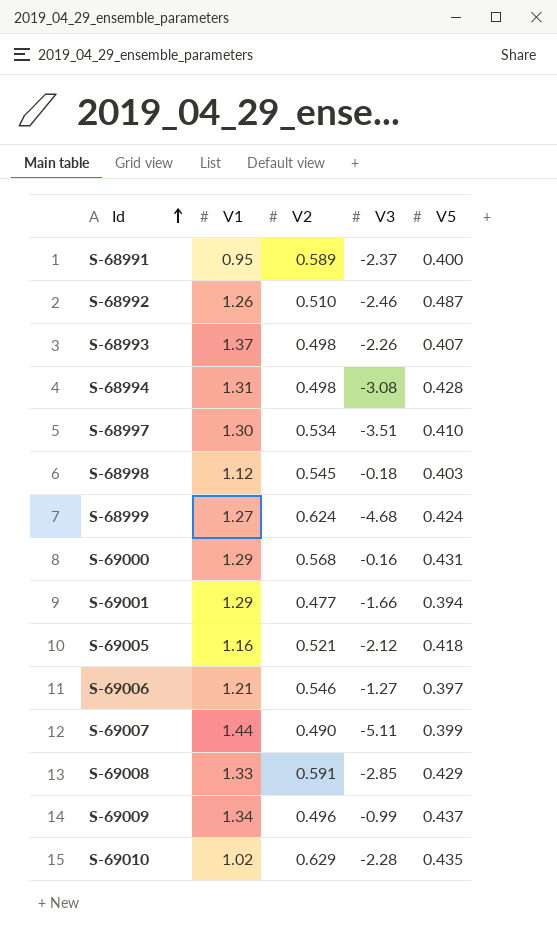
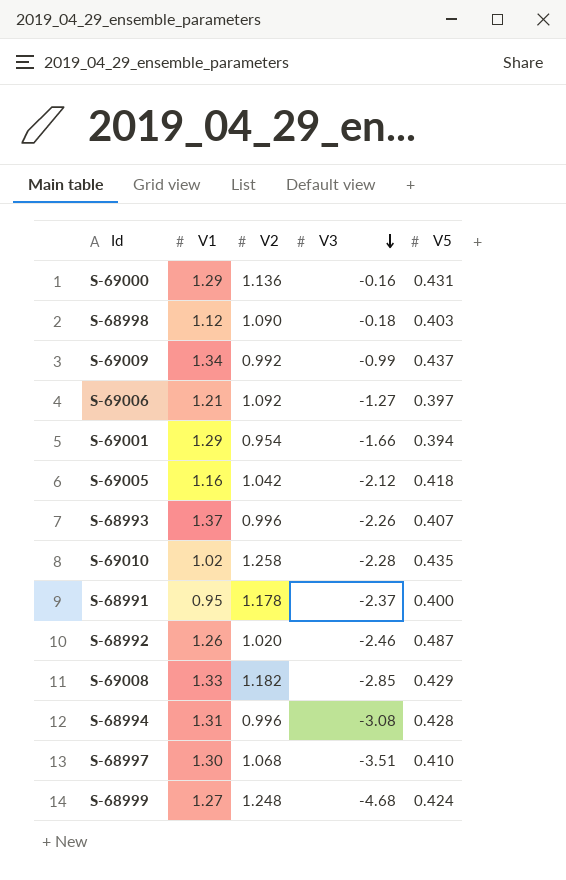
row order: Id ascending -> V3 descending
row S-69007: 1.44 | 0.490 | -5.11 | 0.399 -> none
S-69000 | V2: 0.568 -> 1.136
S-68998 | V2: 0.545 -> 1.090
S-69009 | V2: 0.496 -> 0.992
S-69006 | V2: 0.546 -> 1.092
S-69001 | V2: 0.477 -> 0.954
S-69005 | V2: 0.521 -> 1.042
S-68993 | V2: 0.498 -> 0.996
S-69010 | V2: 0.629 -> 1.258
S-68991 | V2: 0.589 -> 1.178
S-68992 | V2: 0.510 -> 1.020
S-69008 | V2: 0.591 -> 1.182
S-68994 | V2: 0.498 -> 0.996
S-68997 | V2: 0.534 -> 1.068
S-68999 | V2: 0.624 -> 1.248

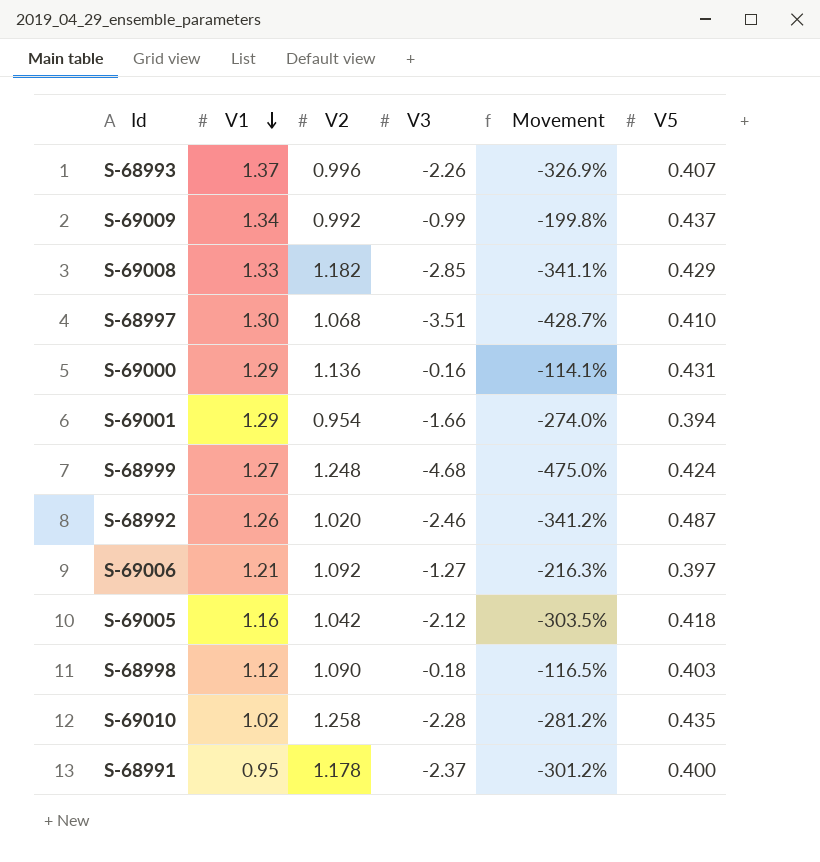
row order: V3 descending -> V1 descending
column Movement | formula: none -> ([V3] - [V2]) / [V2]
row S-68994: 1.31 | 0.996 | -3.08 | 0.428 -> none

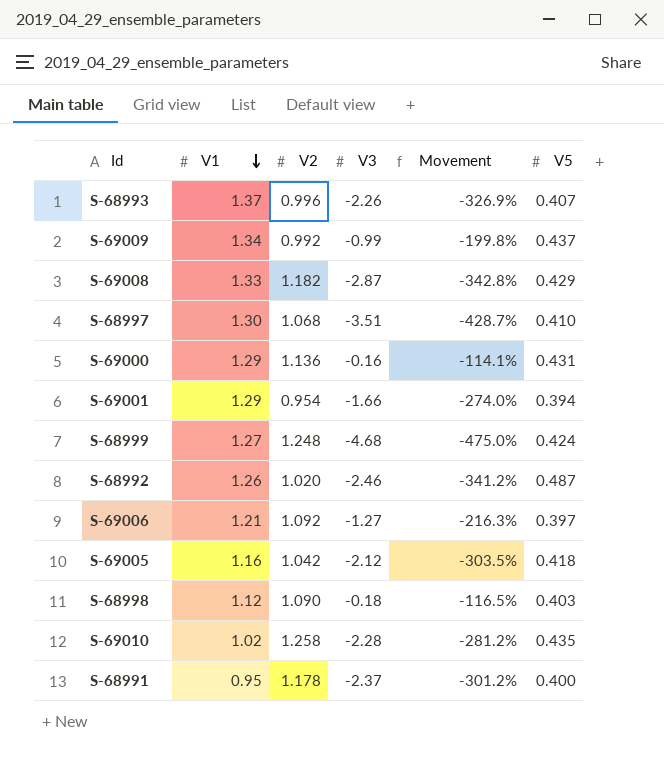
S-69008 | V3: -2.85 -> -2.87
S-69008 | Movement: -341.1% -> -342.8%

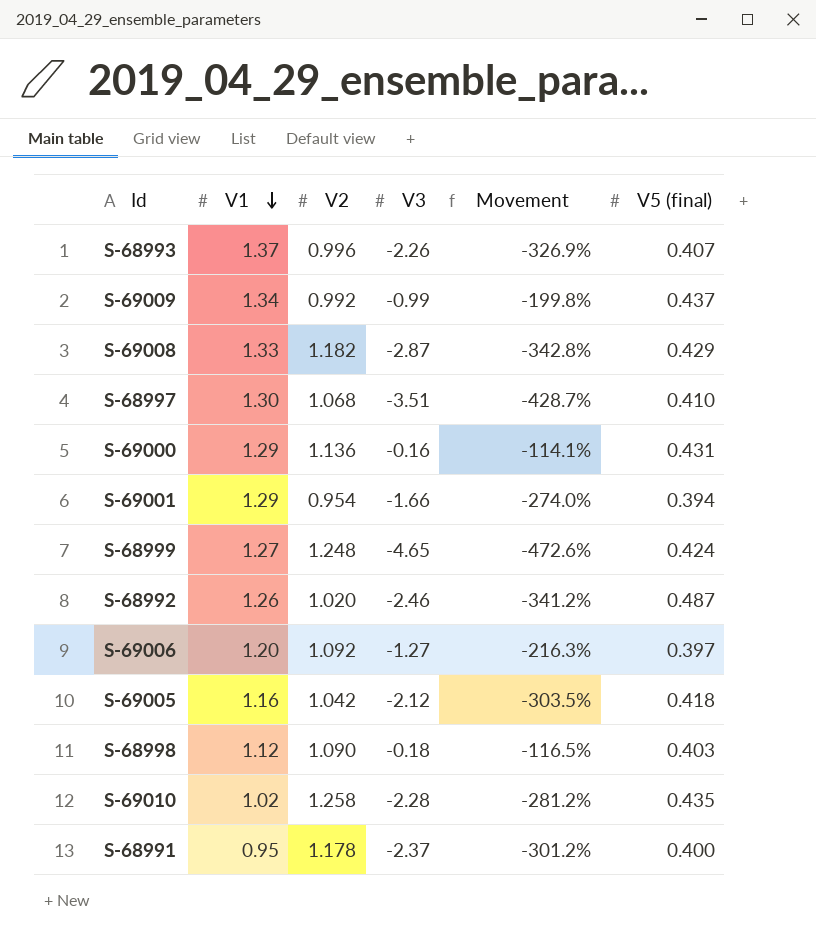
column name: V5 -> V5 (final)
S-68999 | V3: -4.68 -> -4.65
S-68999 | Movement: -475.0% -> -472.6%
S-69006 | V1: 1.21 -> 1.20

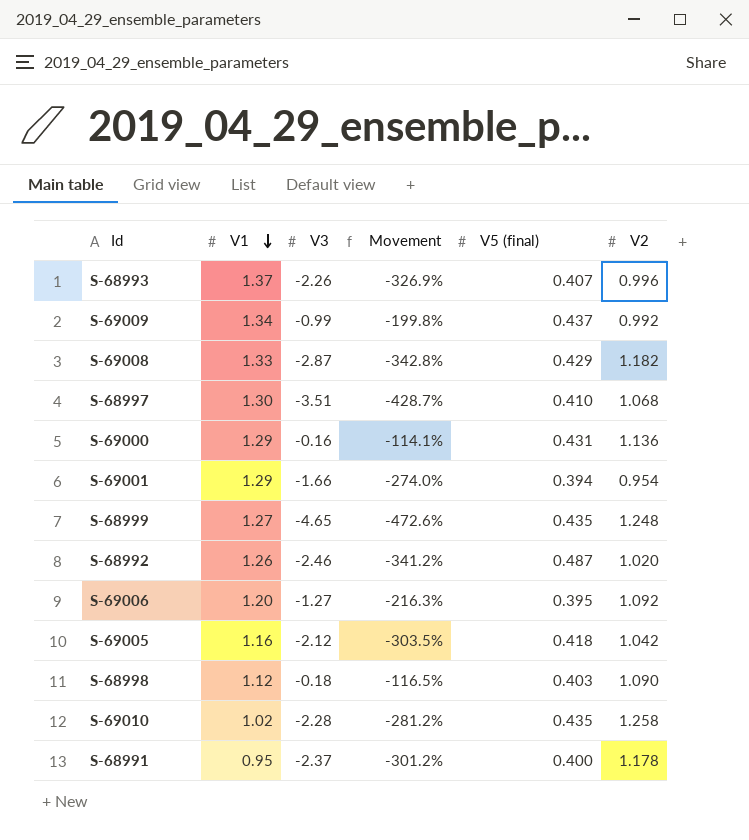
column V2 | position: 3 -> 6
S-68999 | V5 (final): 0.424 -> 0.435
S-69006 | V5 (final): 0.397 -> 0.395

